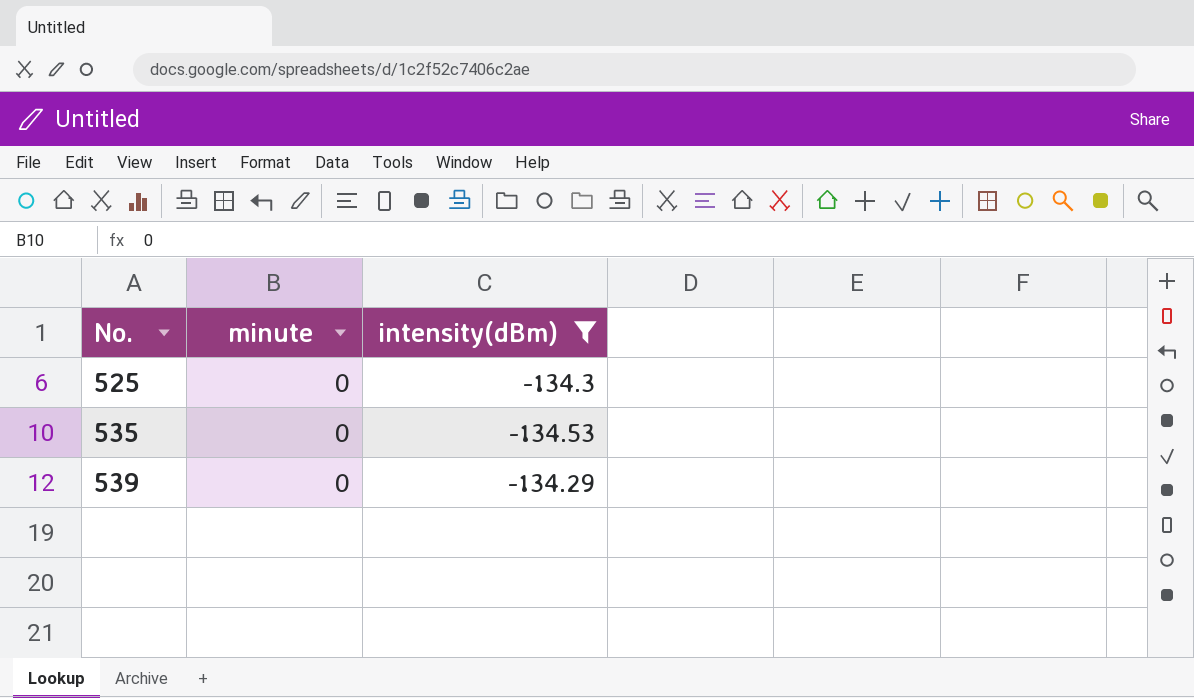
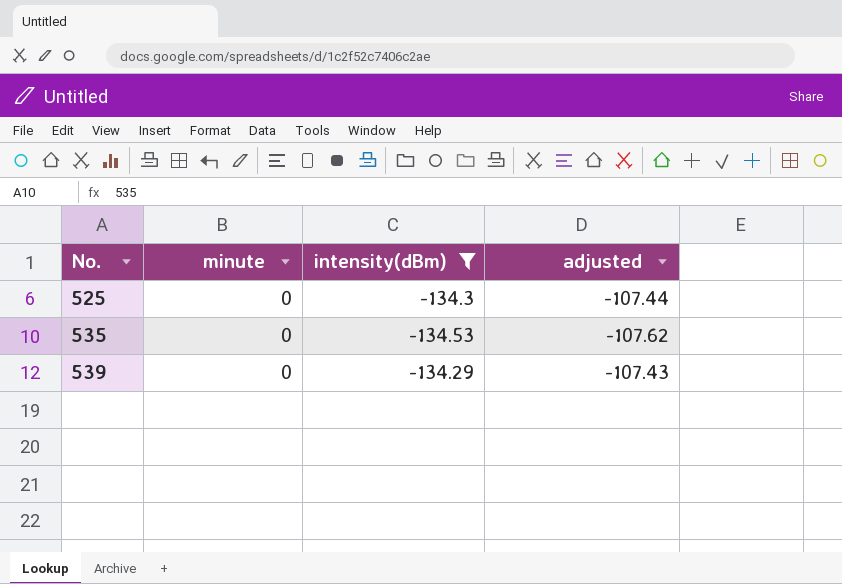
column adjusted | formula: none -> [intensity(dBm)] * 0.8

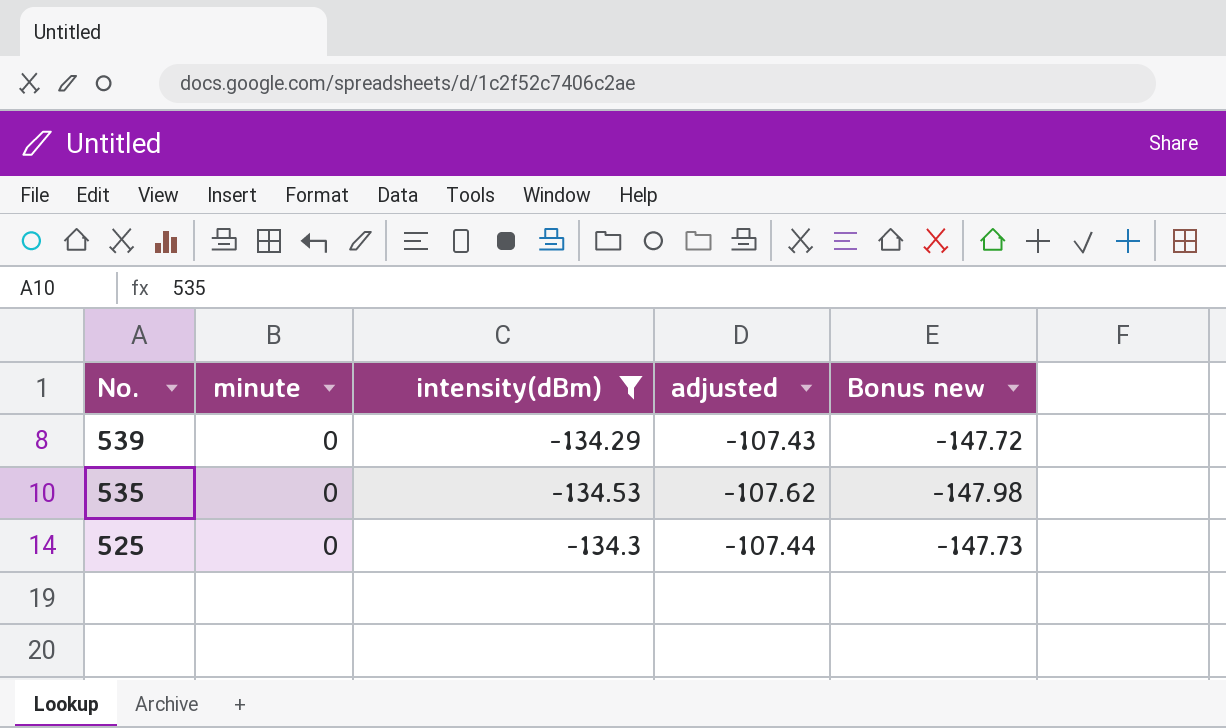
row order: No. ascending -> No. descending
column Bonus new | formula: none -> [intensity(dBm)] * 1.1

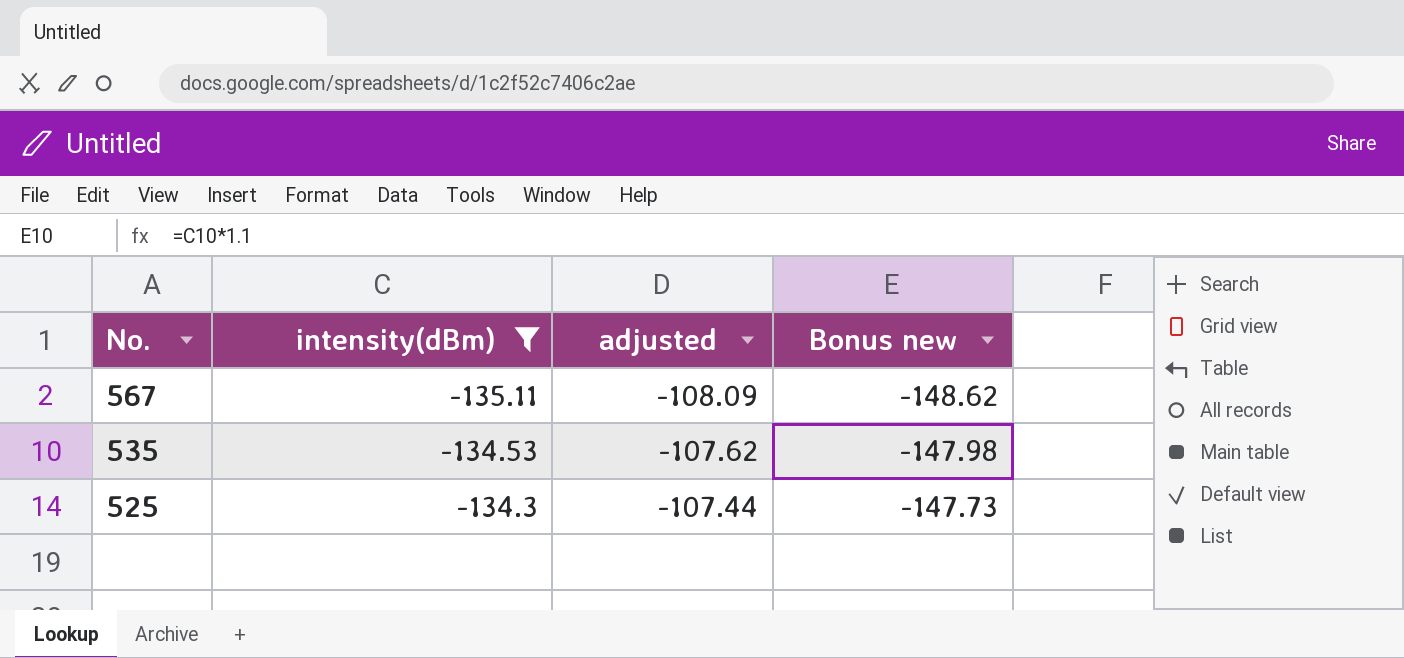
column minute | position: 2 -> none
row 539: 0 | -134.29 | -107.43 | -147.72 -> none
row 567: none -> -135.11 | -108.09 | -148.62

